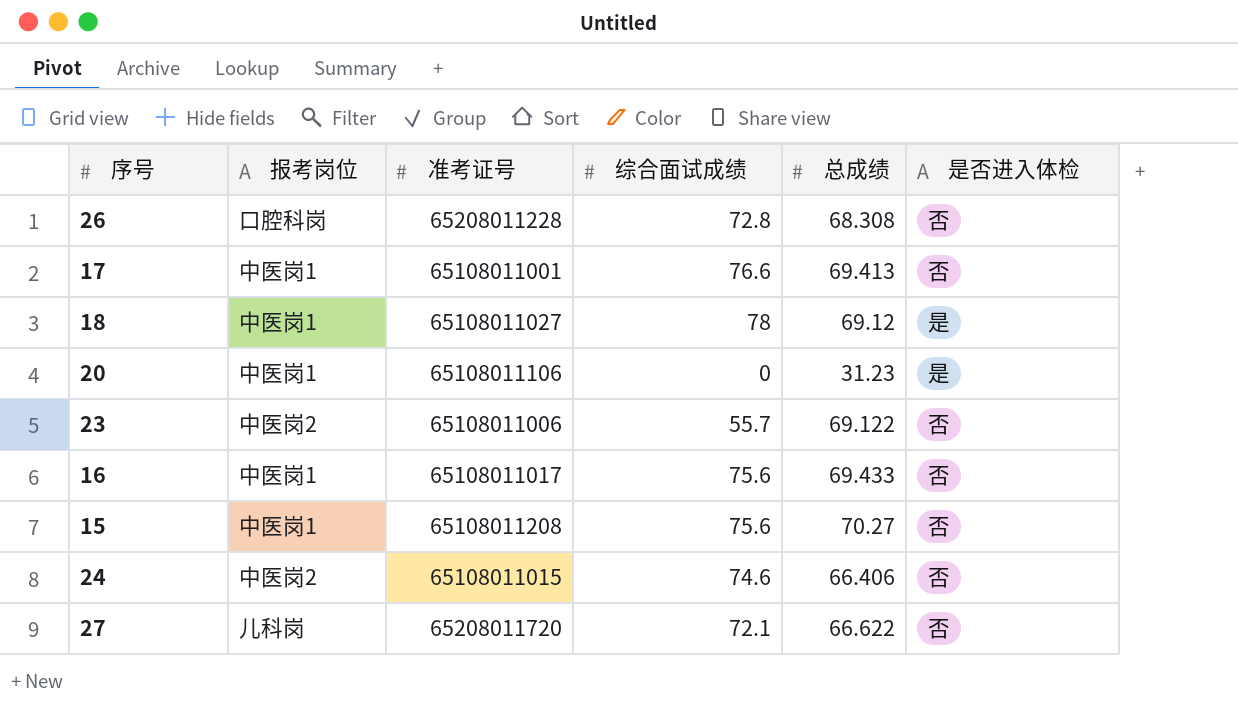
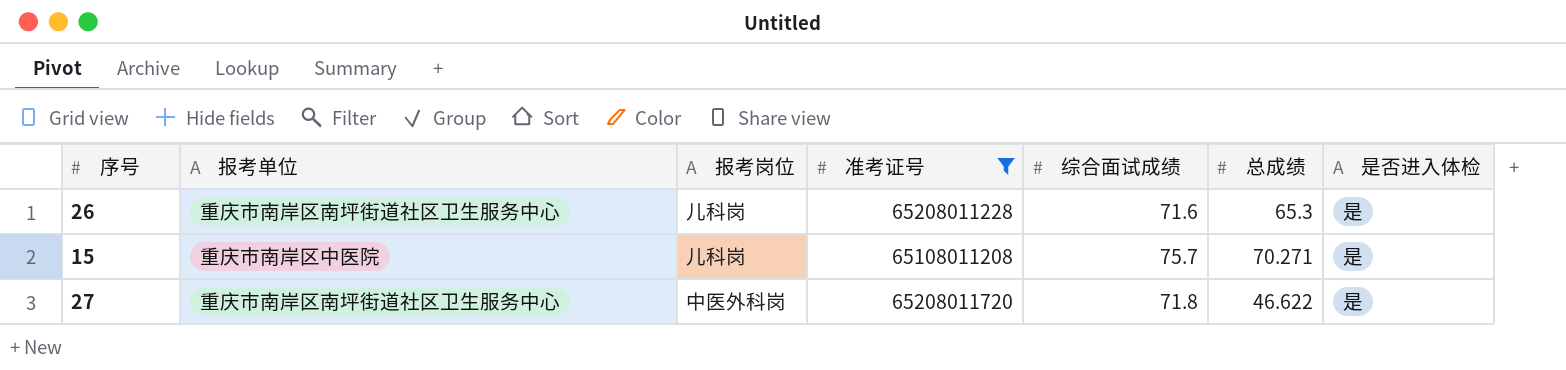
filter: none -> 准考证号 >= 65108011208
column 报考单位 | position: none -> 2
26 | 报考岗位: 口腔科岗 -> 儿科岗
26 | 综合面试成绩: 72.8 -> 71.6
26 | 总成绩: 68.308 -> 65.3
26 | 是否进入体检: 否 -> 是
15 | 报考岗位: 中医岗1 -> 儿科岗
15 | 综合面试成绩: 75.6 -> 75.7
15 | 总成绩: 70.27 -> 70.271
15 | 是否进入体检: 否 -> 是
27 | 报考岗位: 儿科岗 -> 中医外科岗
27 | 综合面试成绩: 72.1 -> 71.8
27 | 总成绩: 66.622 -> 46.622
27 | 是否进入体检: 否 -> 是

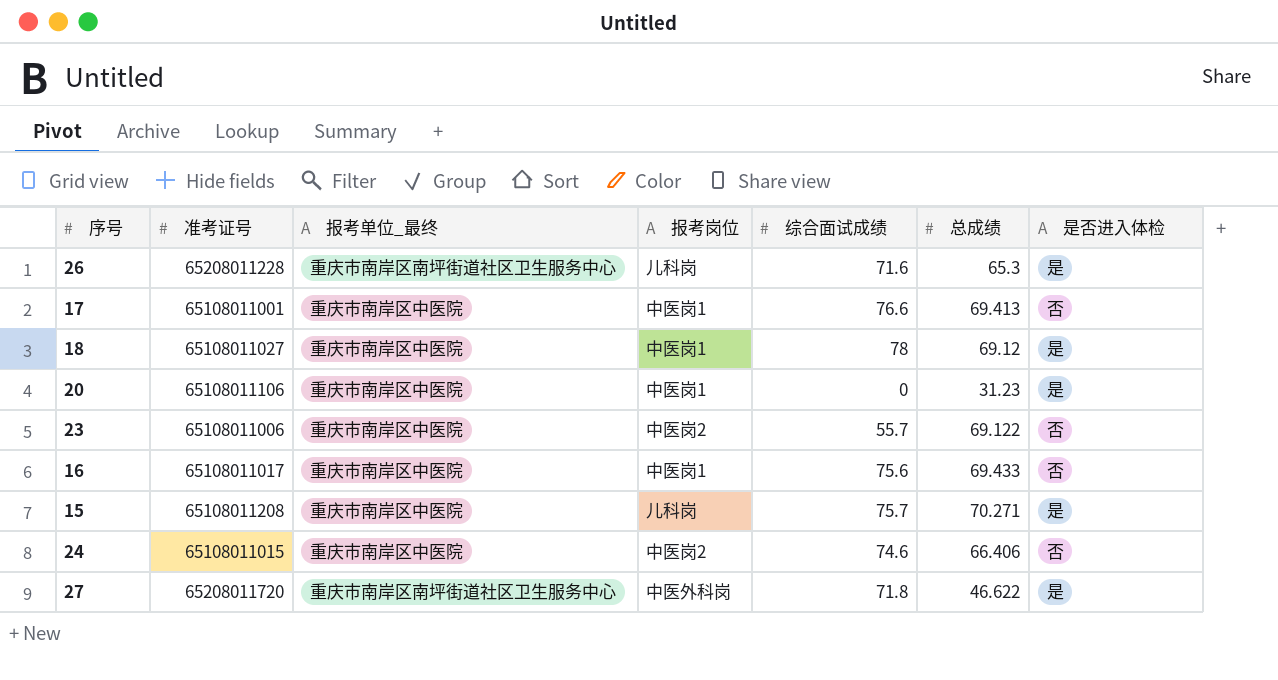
filter: 准考证号 >= 65108011208 -> none
column 准考证号 | position: 4 -> 2
column name: 报考单位 -> 报考单位_最终

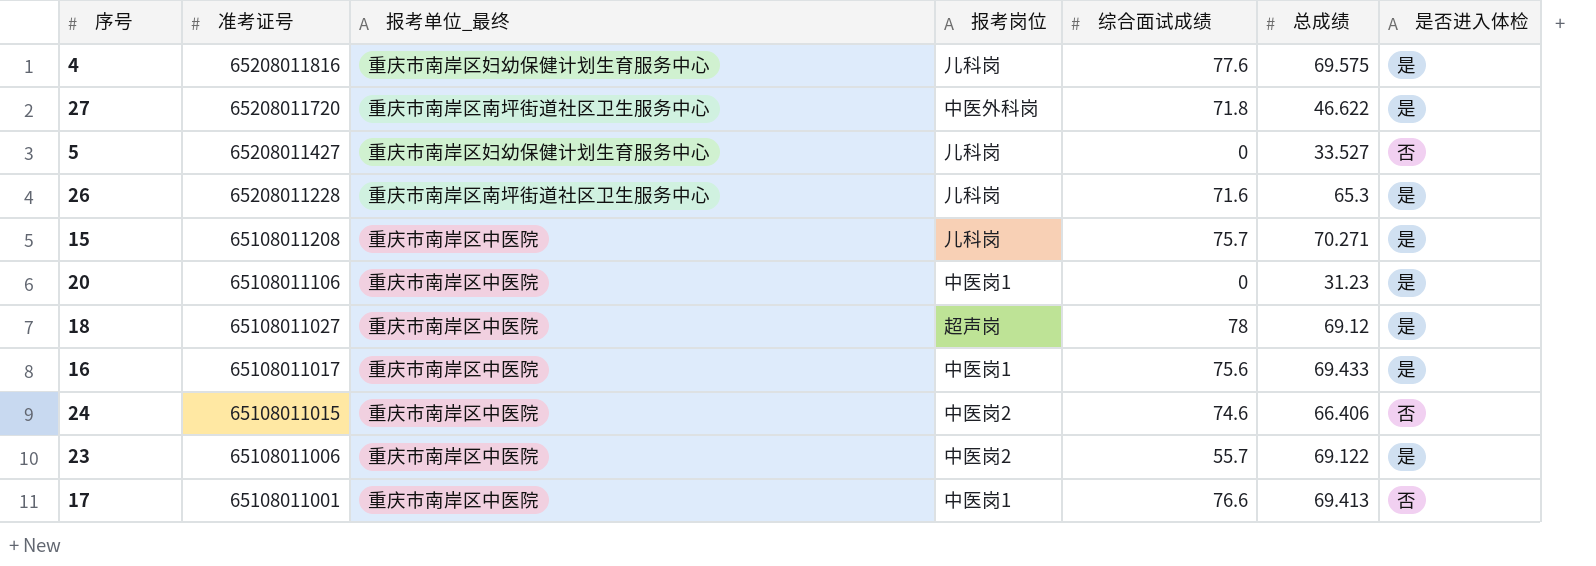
row order: none -> 准考证号 descending
row 4: none -> 65208011816 | 重庆市南岸区妇幼保健计划生育服务中心 | 儿科岗 | 77.6 | 69.575 | 是
row 5: none -> 65208011427 | 重庆市南岸区妇幼保健计划生育服务中心 | 儿科岗 | 0 | 33.527 | 否
18 | 报考岗位: 中医岗1 -> 超声岗
16 | 是否进入体检: 否 -> 是
23 | 是否进入体检: 否 -> 是

